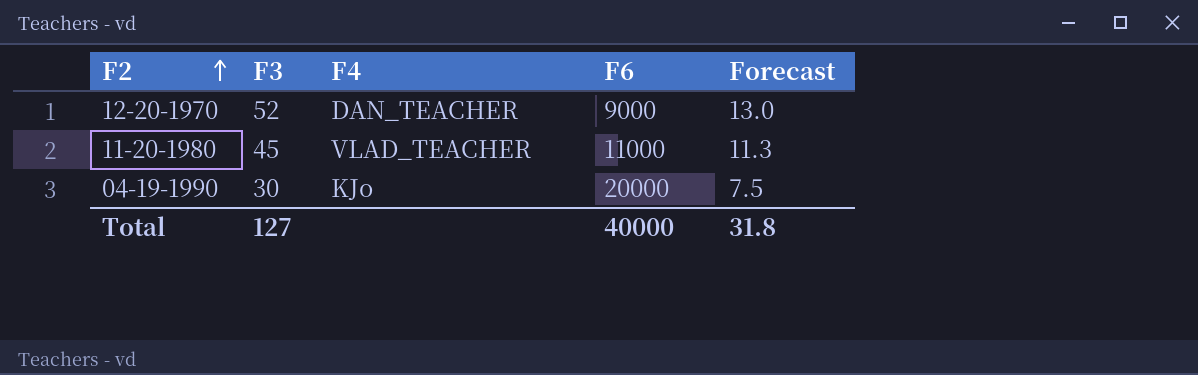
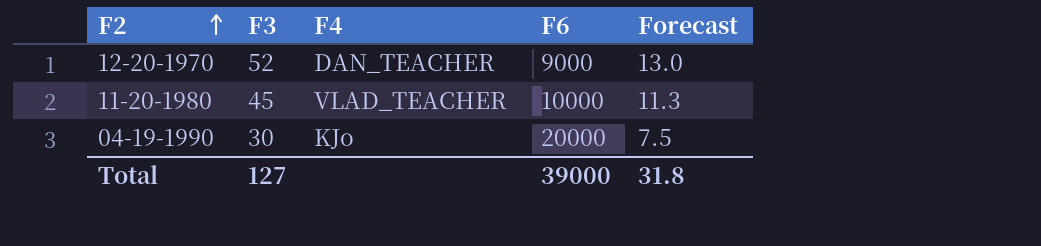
11-20-1980 | F6: 11000 -> 10000
Total | F6: 40000 -> 39000

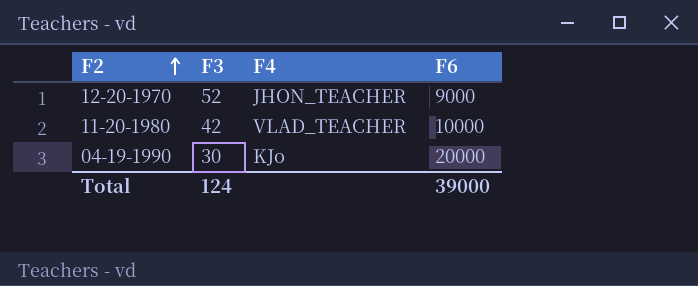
column Forecast | formula: [F3] * 0.25 -> none
12-20-1970 | F4: DAN_TEACHER -> JHON_TEACHER
11-20-1980 | F3: 45 -> 42
Total | F3: 127 -> 124

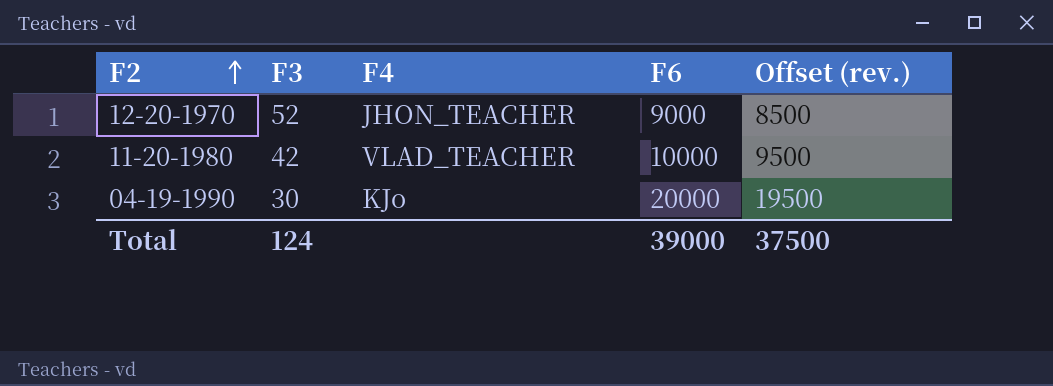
column Offset (rev.) | formula: none -> [F6] - 500

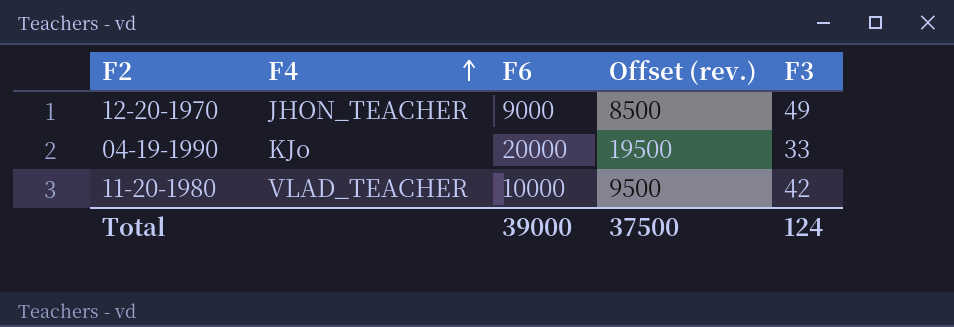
row order: F2 ascending -> F4 ascending
column F3 | position: 2 -> 5
12-20-1970 | F3: 52 -> 49
04-19-1990 | F3: 30 -> 33

